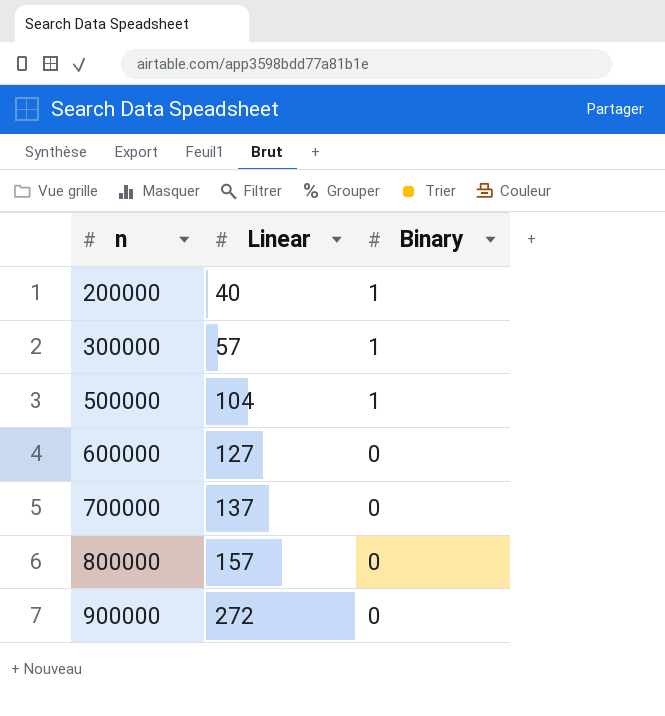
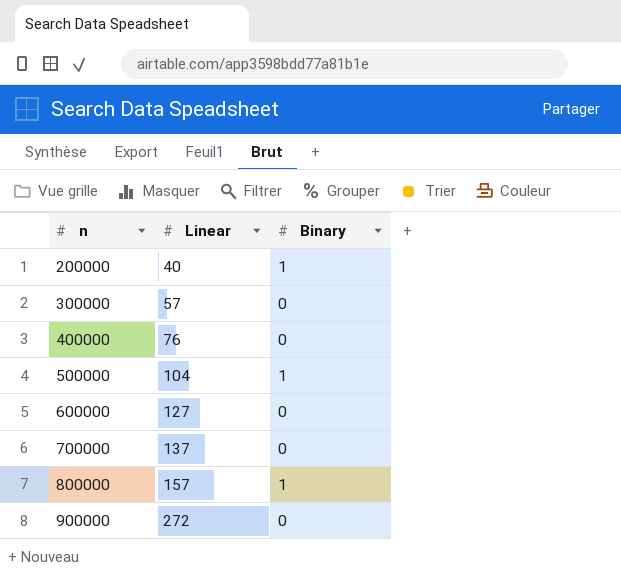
300000 | Binary: 1 -> 0
row 400000: none -> 76 | 0
800000 | Binary: 0 -> 1

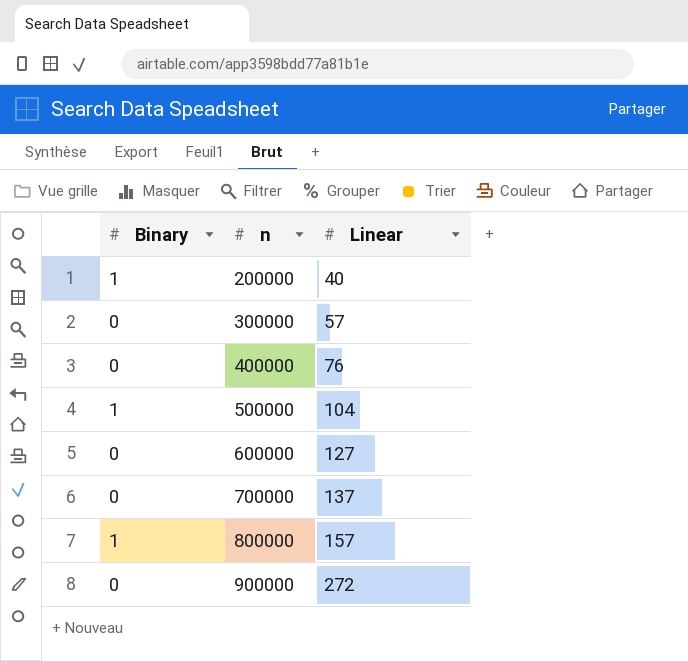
column Binary | position: 3 -> 1

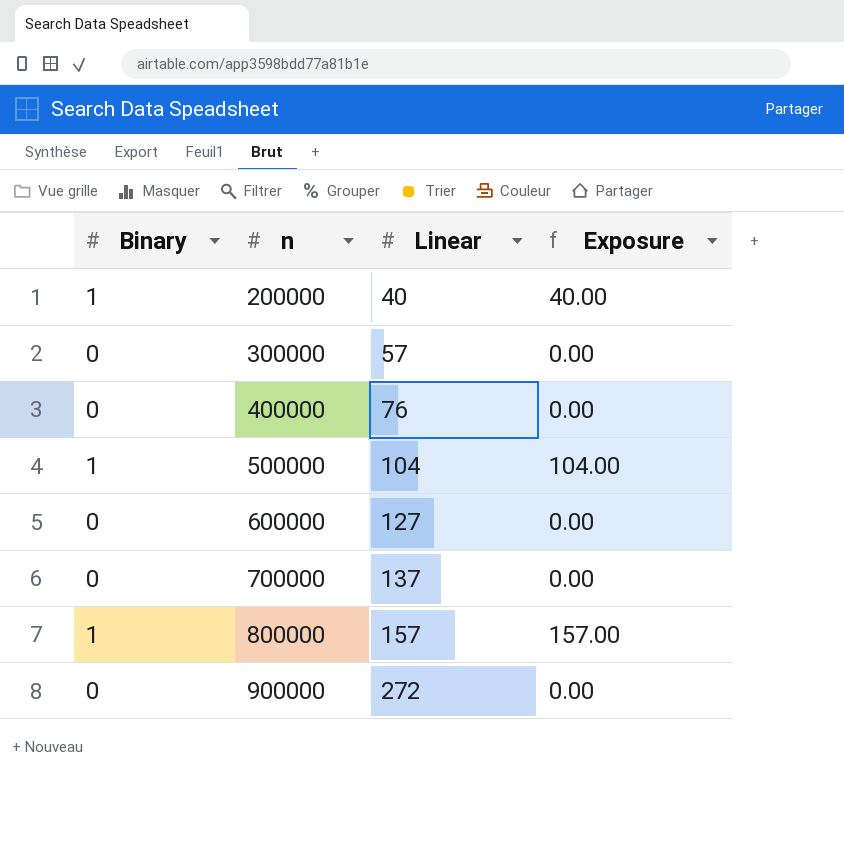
column Exposure | formula: none -> [Binary] * [Linear]

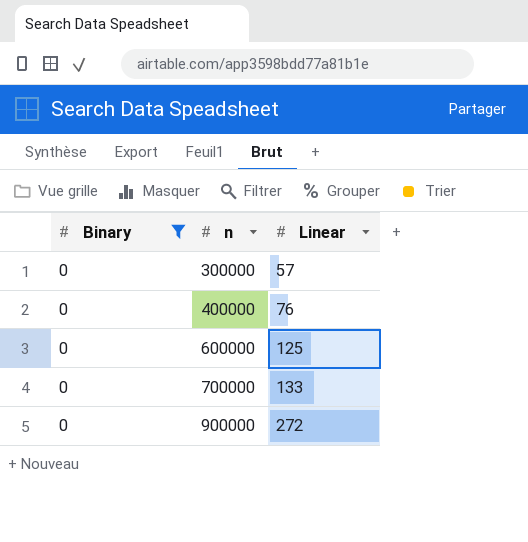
filter: none -> Binary = 0
column Exposure | formula: [Binary] * [Linear] -> none
600000 | Linear: 127 -> 125
700000 | Linear: 137 -> 133

